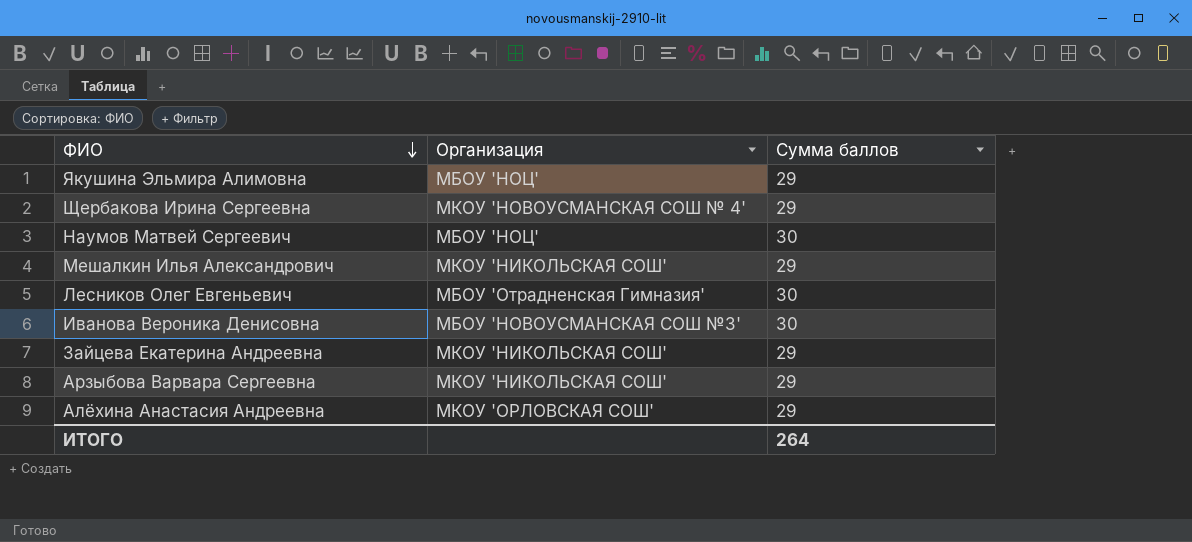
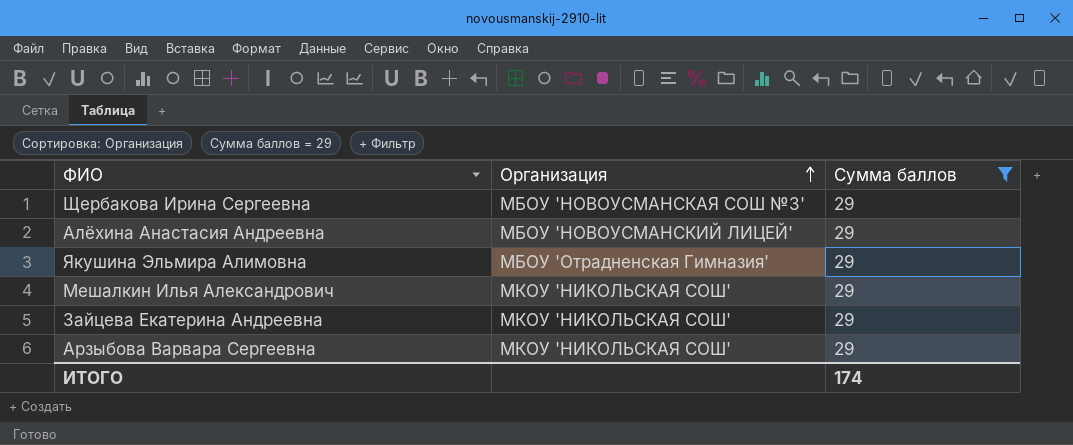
filter: none -> Сумма баллов = 29
row order: ФИО descending -> Организация ascending
Щербакова Ирина Сергеевна | Организация: МКОУ 'НОВОУСМАНСКАЯ СОШ № 4' -> МБОУ 'НОВОУСМАНСКАЯ СОШ №3'
Алёхина Анастасия Андреевна | Организация: МКОУ 'ОРЛОВСКАЯ СОШ' -> МБОУ 'НОВОУСМАНСКИЙ ЛИЦЕЙ'
Якушина Эльмира Алимовна | Организация: МБОУ 'НОЦ' -> МБОУ 'Отрадненская Гимназия'
ИТОГО | Сумма баллов: 264 -> 174

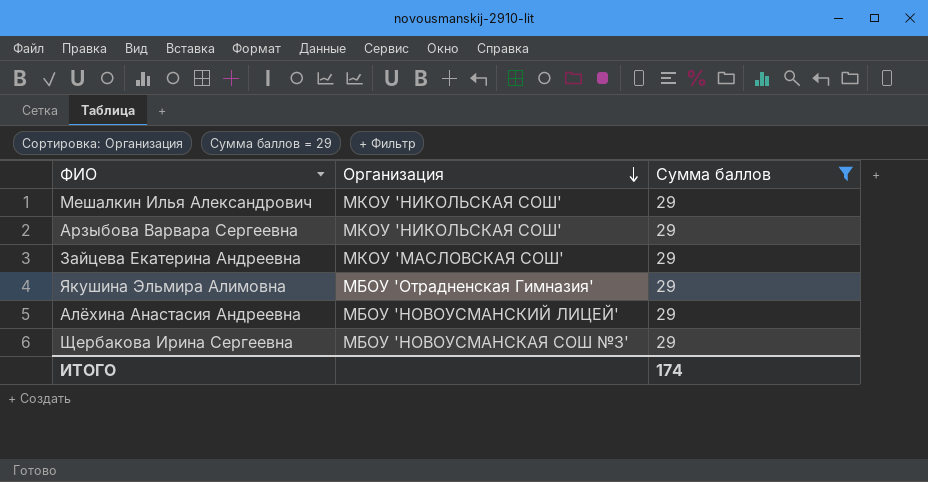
row order: Организация ascending -> Организация descending
Зайцева Екатерина Андреевна | Организация: МКОУ 'НИКОЛЬСКАЯ СОШ' -> МКОУ 'МАСЛОВСКАЯ СОШ'

